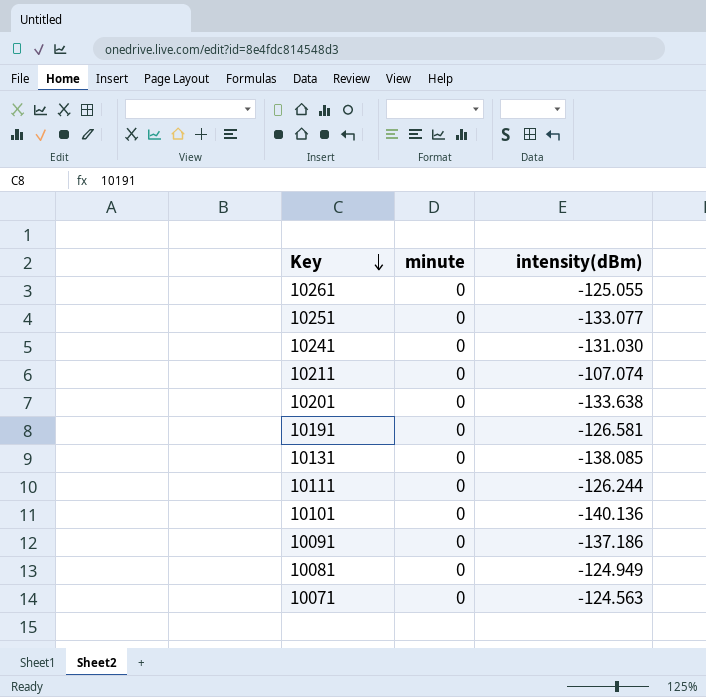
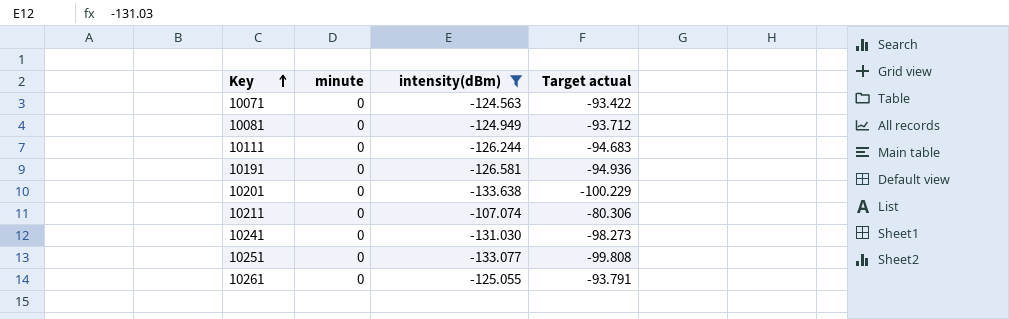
filter: none -> intensity(dBm) >= -133.638
row order: Key descending -> Key ascending
column Target actual | formula: none -> [intensity(dBm)] * 0.75

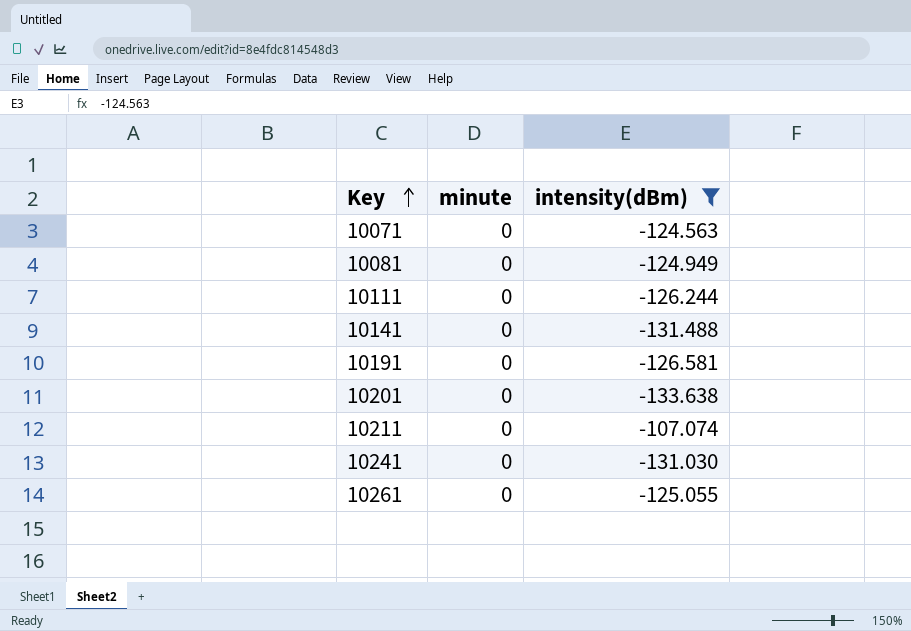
column Target actual | formula: [intensity(dBm)] * 0.75 -> none
row 10251: 0 | -133.077 | -99.808 -> none
row 10141: none -> 0 | -131.488

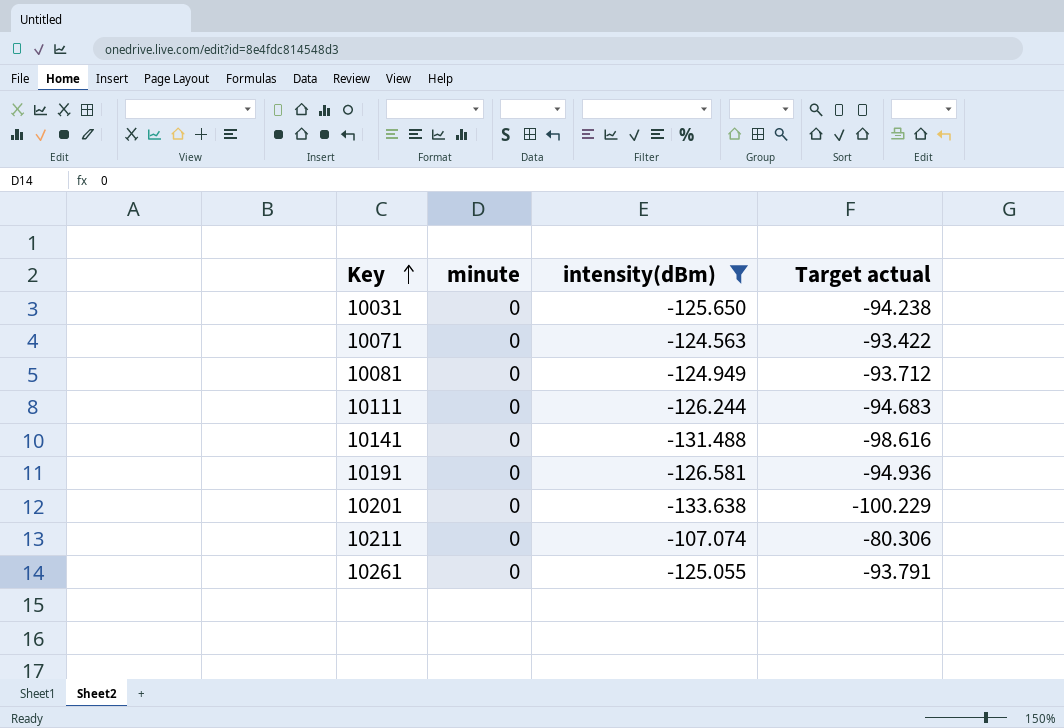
column Target actual | formula: none -> [intensity(dBm)] * 0.75
row 10241: 0 | -131.030 -> none
row 10031: none -> 0 | -125.650 | -94.238

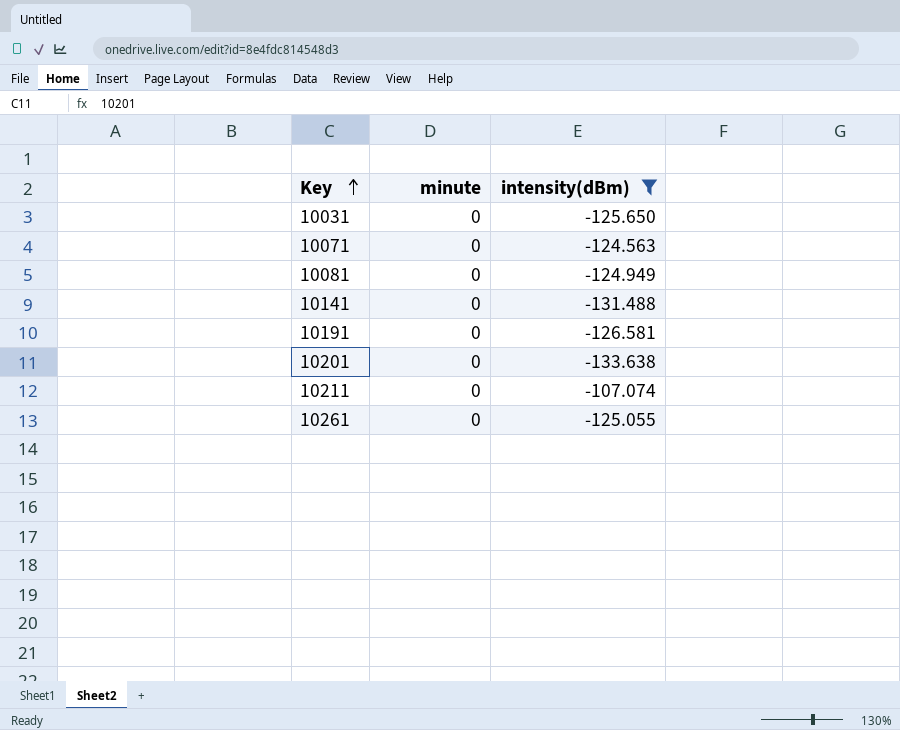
column Target actual | formula: [intensity(dBm)] * 0.75 -> none
row 10111: 0 | -126.244 | -94.683 -> none

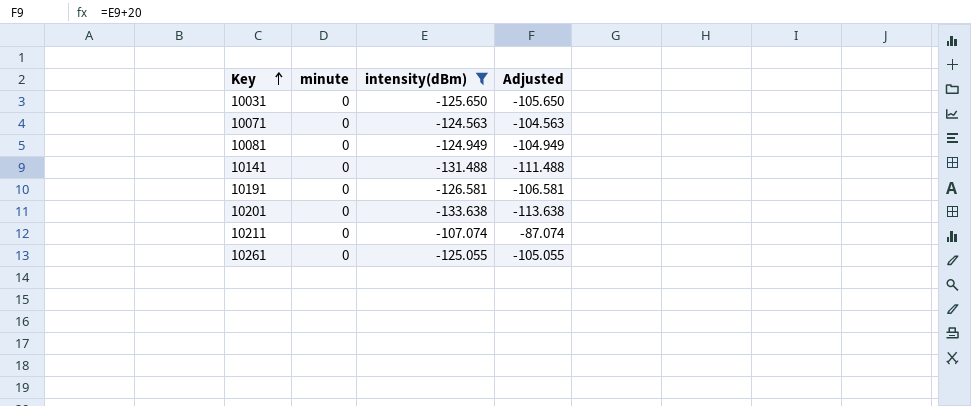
column Adjusted | formula: none -> [intensity(dBm)] + 20

